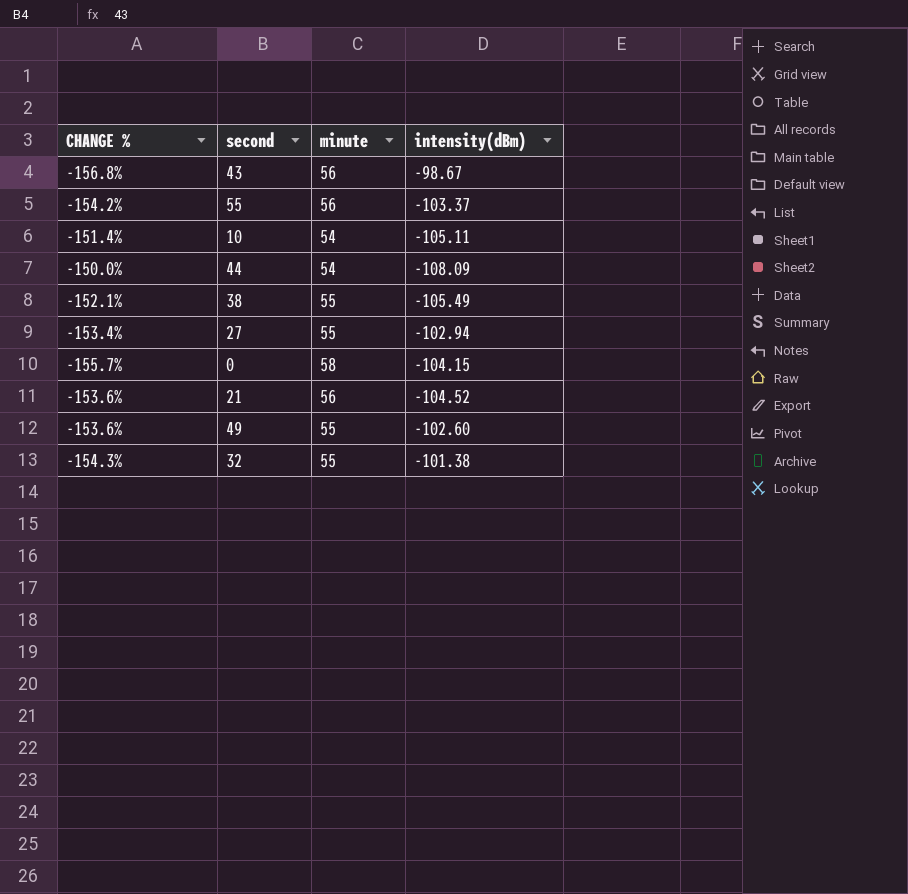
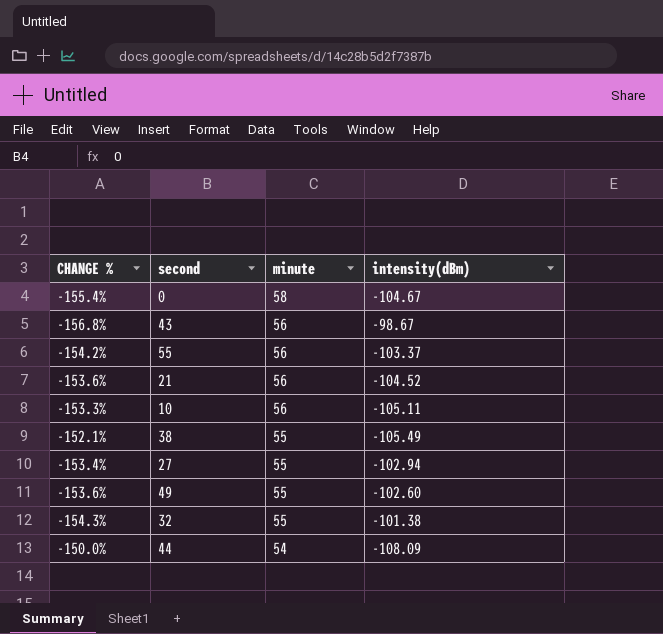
row order: none -> minute descending
0 | CHANGE %: -155.7% -> -155.4%
0 | intensity(dBm): -104.15 -> -104.67
10 | CHANGE %: -151.4% -> -153.3%
10 | minute: 54 -> 56

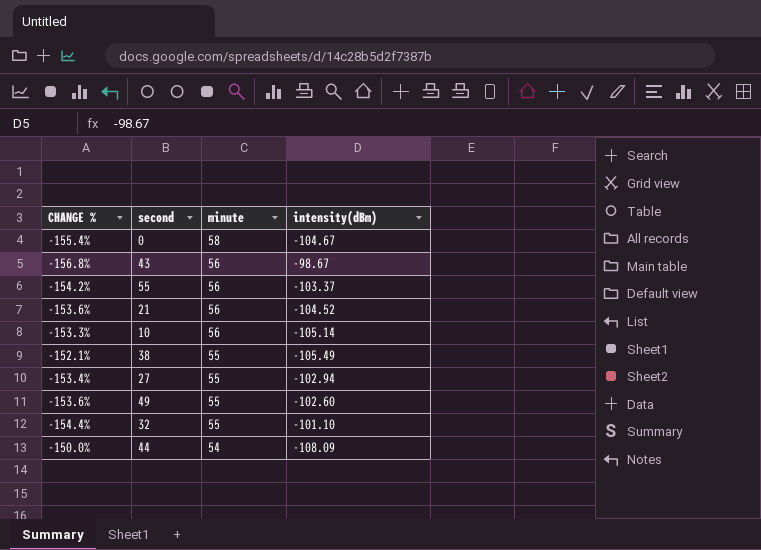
10 | intensity(dBm): -105.11 -> -105.14
32 | CHANGE %: -154.3% -> -154.4%
32 | intensity(dBm): -101.38 -> -101.10

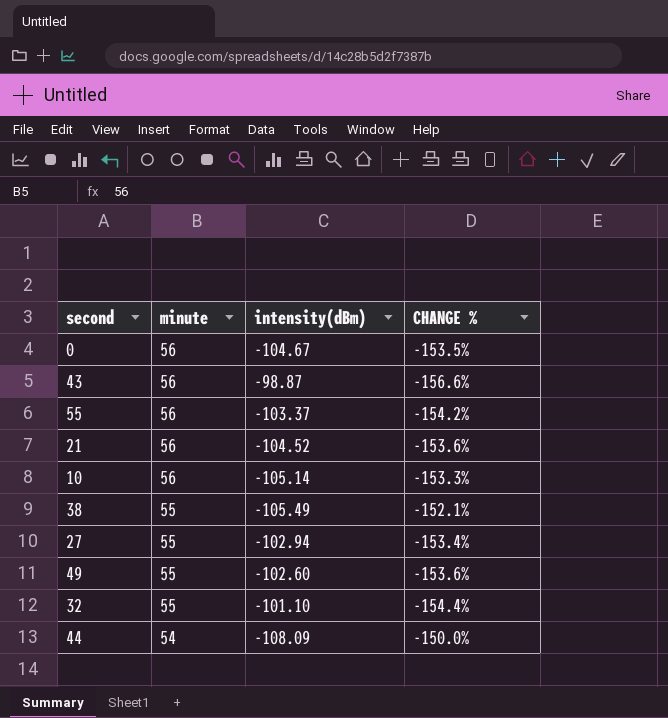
column CHANGE % | position: 1 -> 4
0 | minute: 58 -> 56
0 | CHANGE %: -155.4% -> -153.5%
43 | intensity(dBm): -98.67 -> -98.87
43 | CHANGE %: -156.8% -> -156.6%

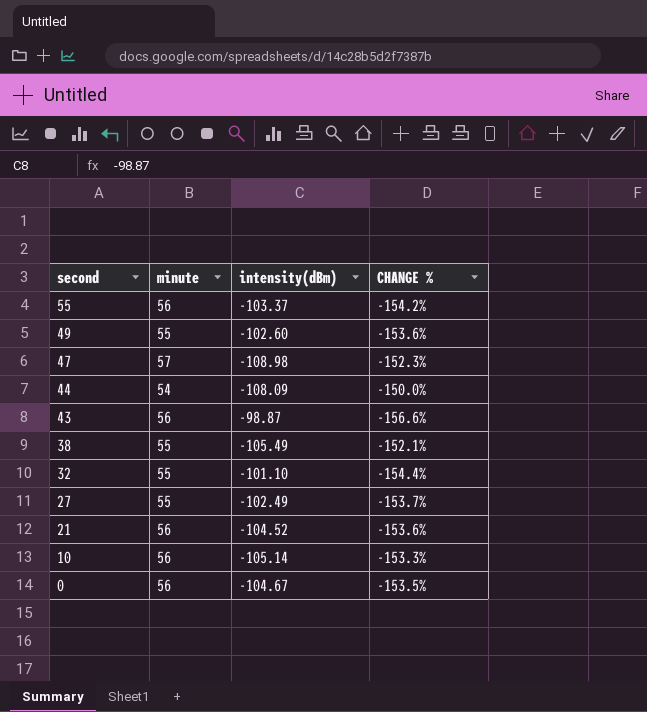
row order: minute descending -> second descending
row 47: none -> 57 | -108.98 | -152.3%
27 | intensity(dBm): -102.94 -> -102.49
27 | CHANGE %: -153.4% -> -153.7%

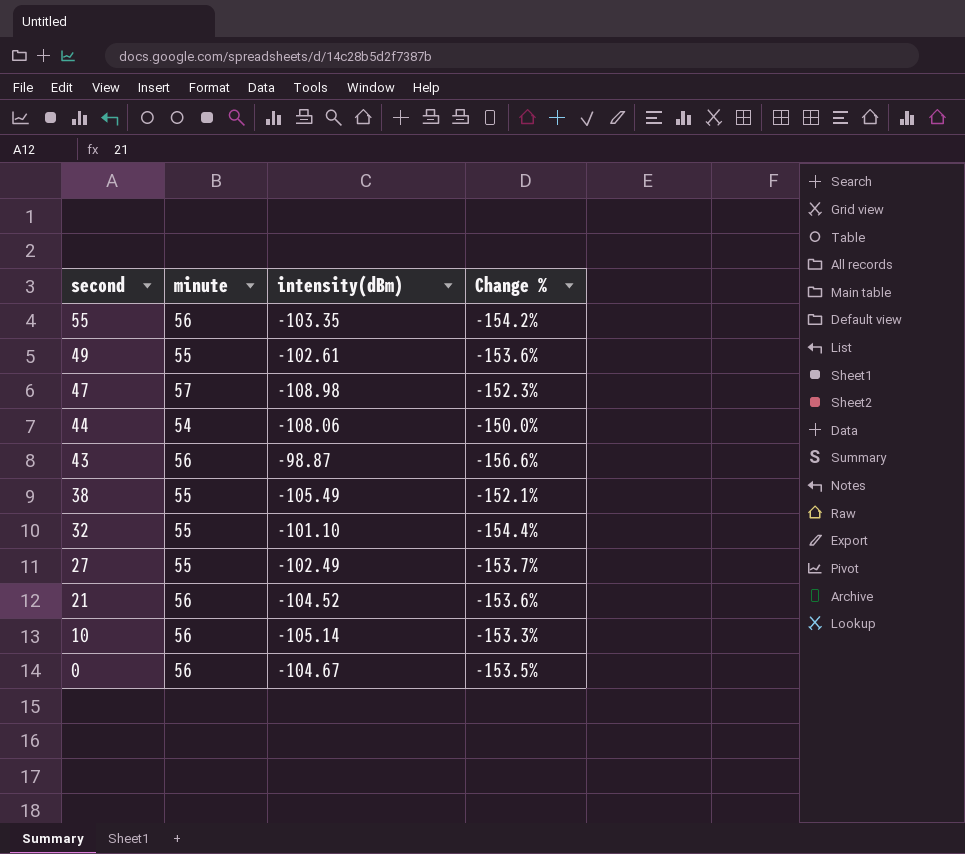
column name: CHANGE % -> Change %
55 | intensity(dBm): -103.37 -> -103.35
49 | intensity(dBm): -102.60 -> -102.61
44 | intensity(dBm): -108.09 -> -108.06

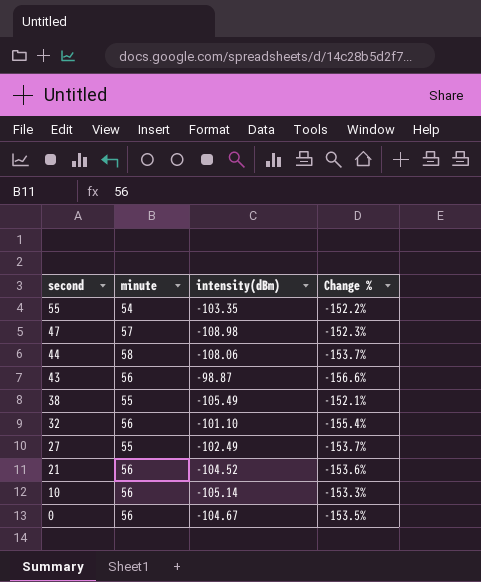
row 49: 55 | -102.61 | -153.6% -> none
55 | minute: 56 -> 54
55 | Change %: -154.2% -> -152.2%
44 | minute: 54 -> 58
44 | Change %: -150.0% -> -153.7%
32 | minute: 55 -> 56
32 | Change %: -154.4% -> -155.4%

